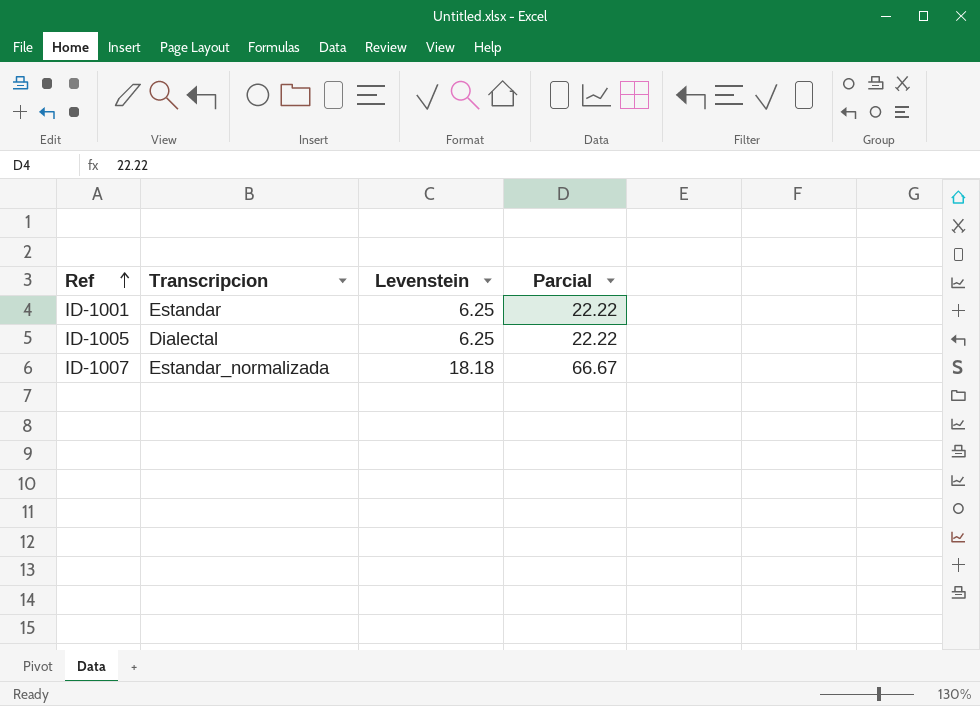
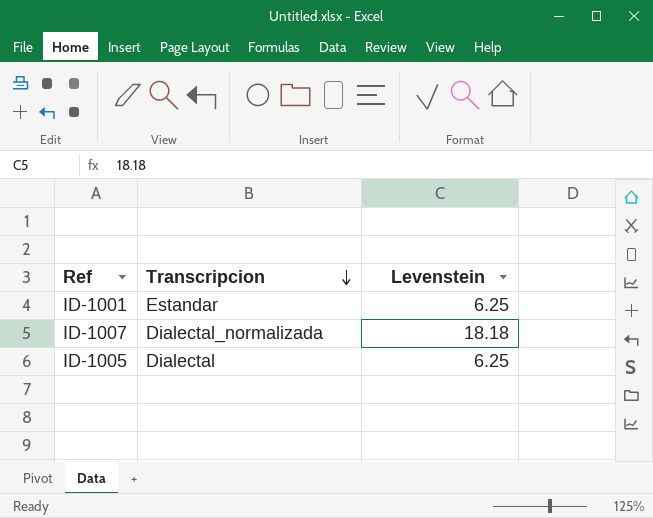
row order: Ref ascending -> Transcripcion descending
column Parcial | position: 4 -> none
ID-1007 | Transcripcion: Estandar_normalizada -> Dialectal_normalizada

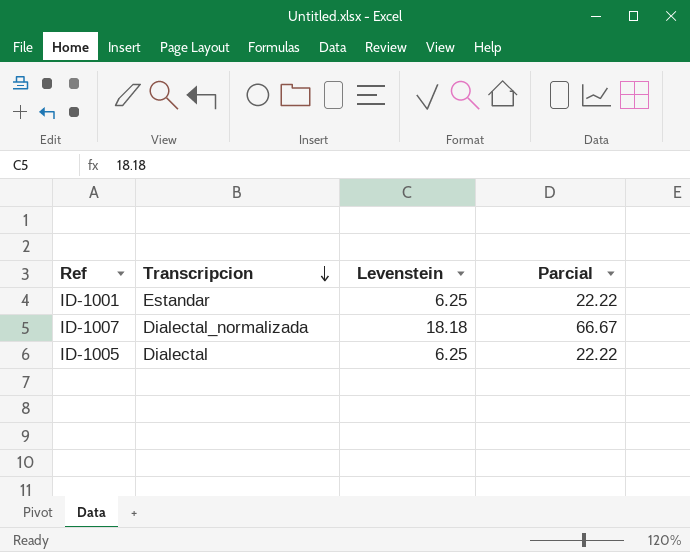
column Parcial | position: none -> 4

